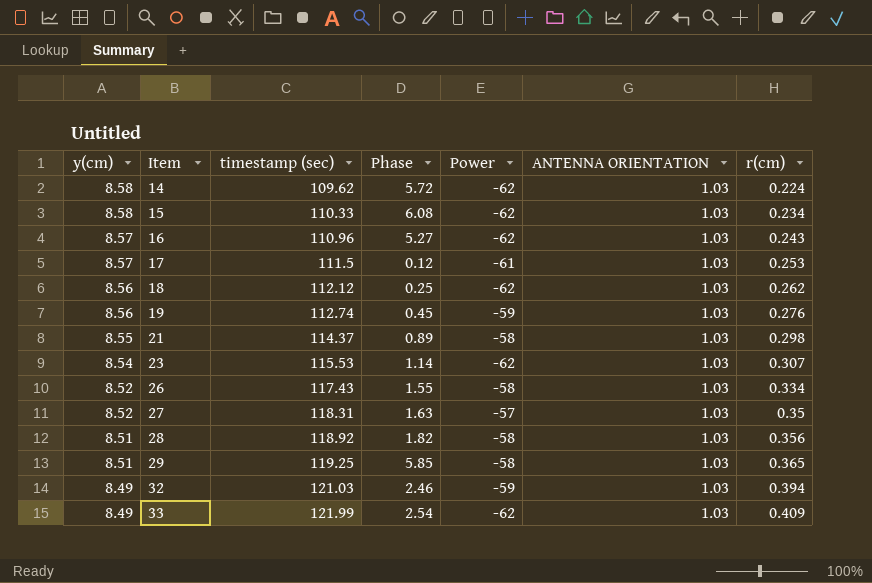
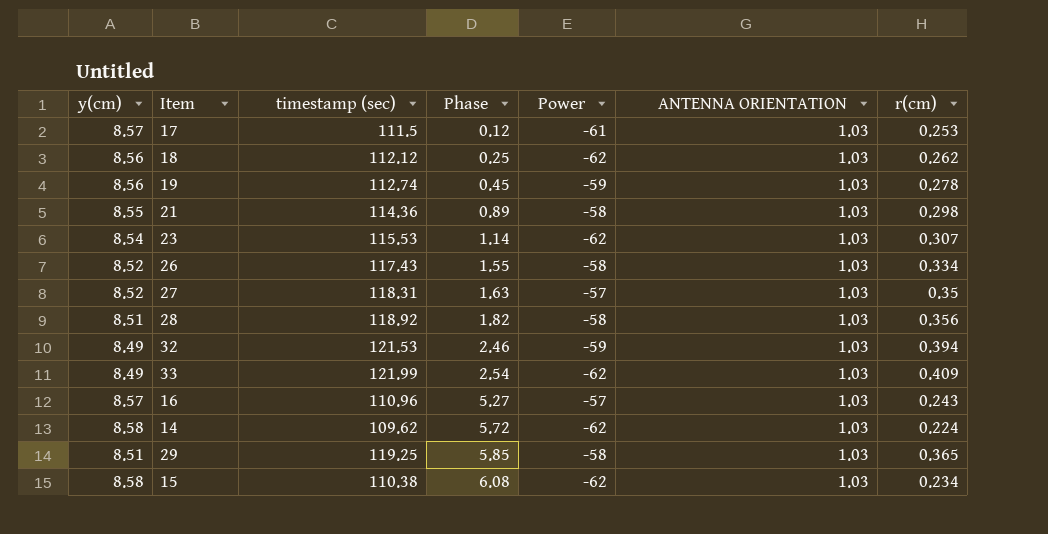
row order: y(cm) descending -> Phase ascending
19 | r(cm): 0.276 -> 0.278
21 | timestamp (sec): 114.37 -> 114.36
32 | timestamp (sec): 121.03 -> 121.53
16 | Power: -62 -> -57
15 | timestamp (sec): 110.33 -> 110.38

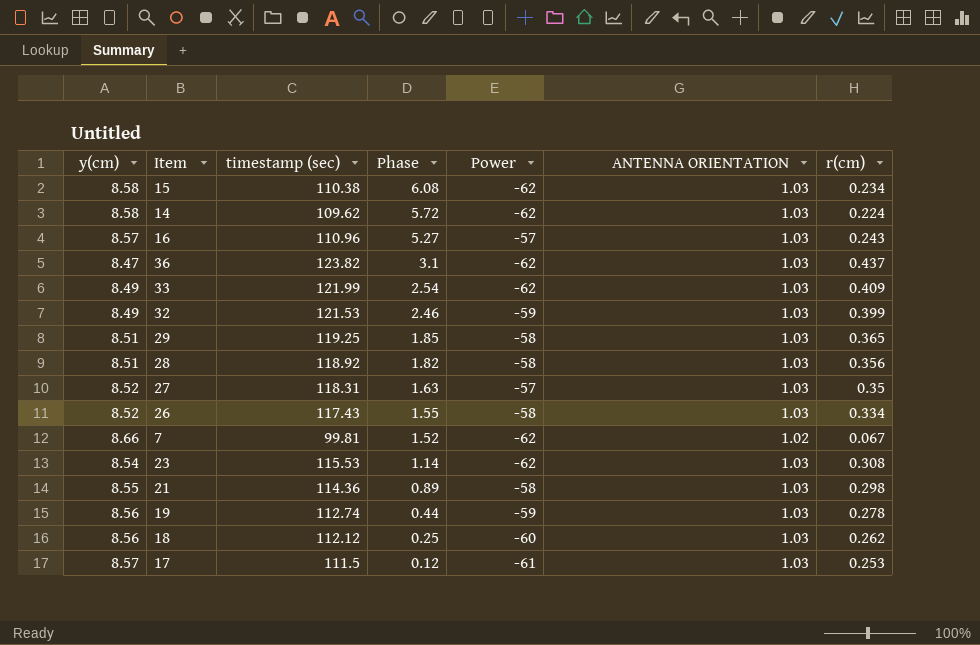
row order: Phase ascending -> Phase descending
row 36: none -> 8.47 | 123.82 | 3.1 | -62 | 1.03 | 0.437
32 | r(cm): 0.394 -> 0.399
29 | Phase: 5.85 -> 1.85
row 7: none -> 8.66 | 99.81 | 1.52 | -62 | 1.02 | 0.067
23 | r(cm): 0.307 -> 0.308
19 | Phase: 0.45 -> 0.44
18 | Power: -62 -> -60

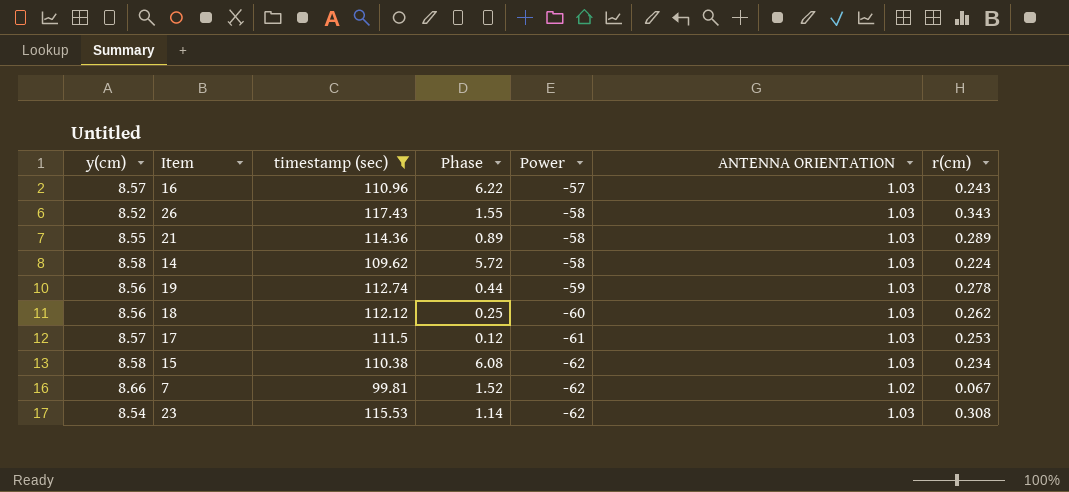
filter: none -> timestamp (sec) <= 117.43
row order: Phase descending -> Power descending
16 | Phase: 5.27 -> 6.22
26 | r(cm): 0.334 -> 0.343
21 | r(cm): 0.298 -> 0.289
14 | Power: -62 -> -58

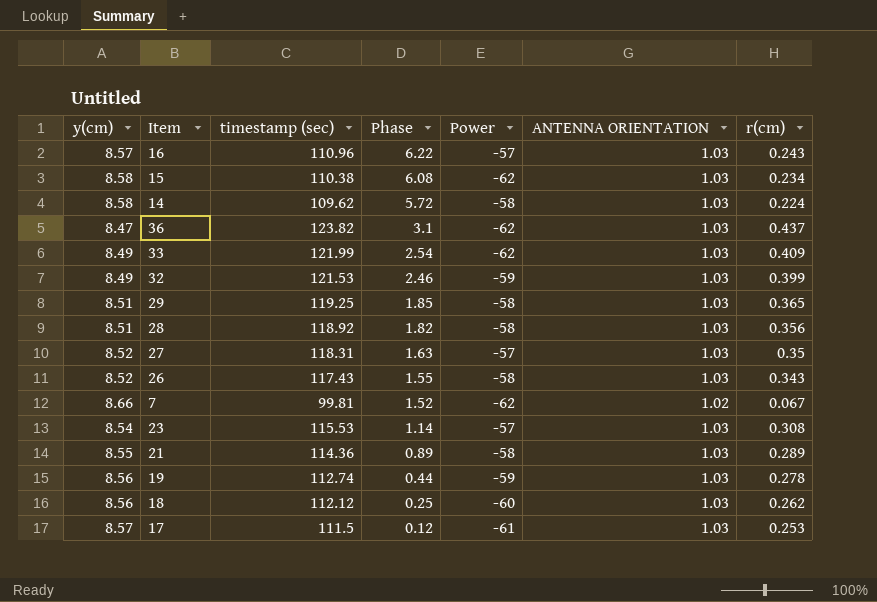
filter: timestamp (sec) <= 117.43 -> none
row order: Power descending -> Phase descending
23 | Power: -62 -> -57

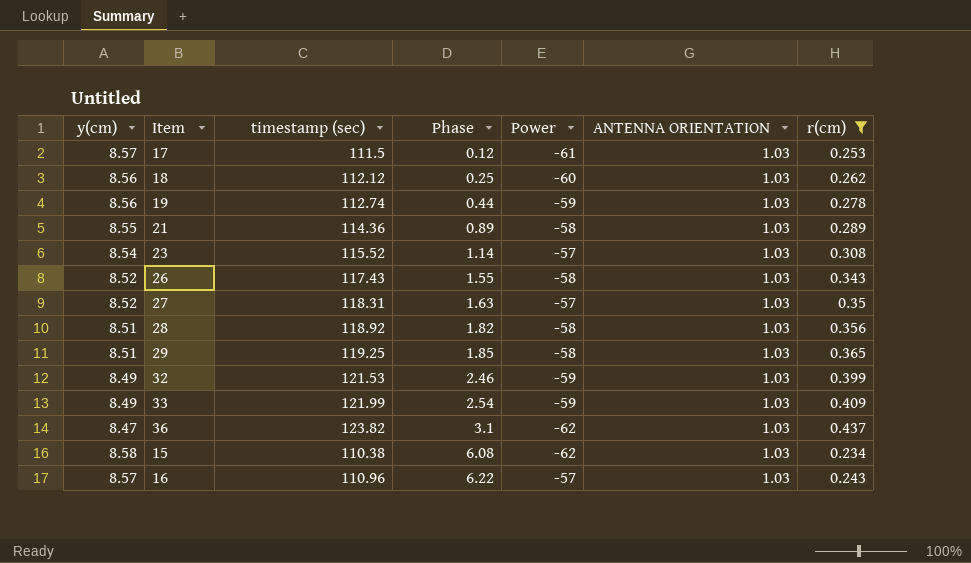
filter: none -> r(cm) >= 0.234
row order: Phase descending -> Phase ascending
23 | timestamp (sec): 115.53 -> 115.52
33 | Power: -62 -> -59

